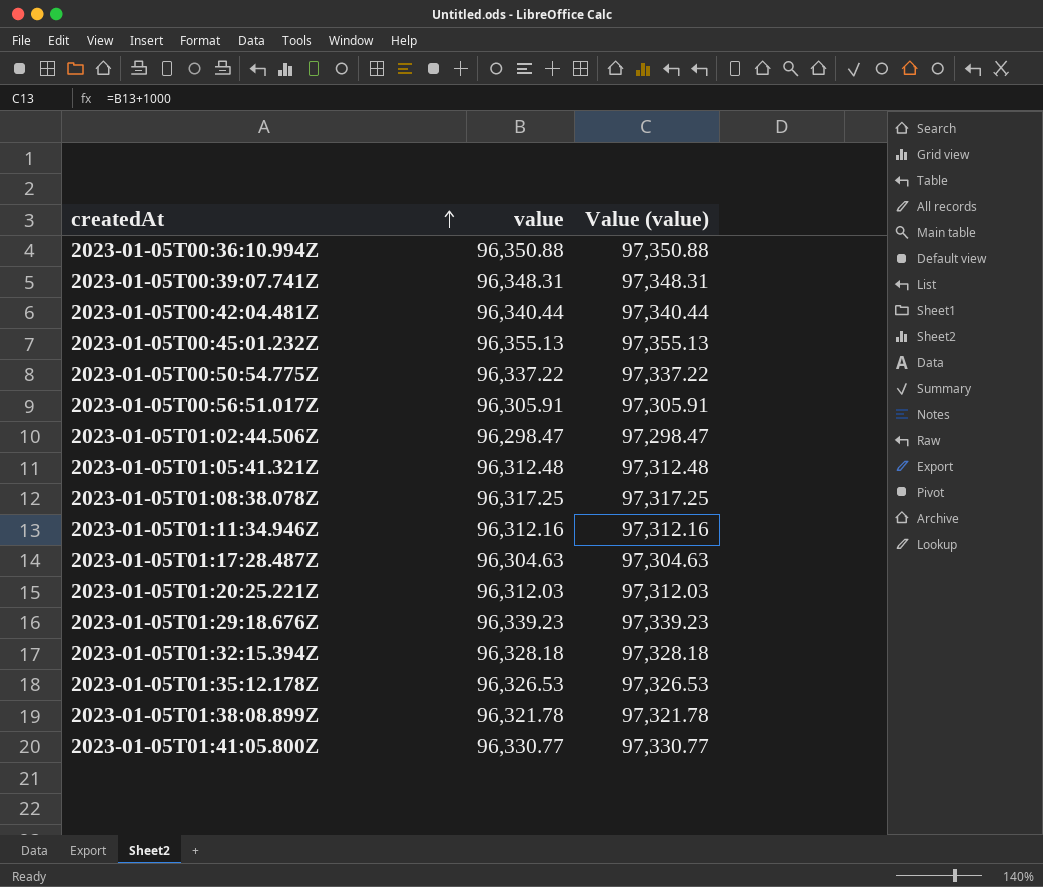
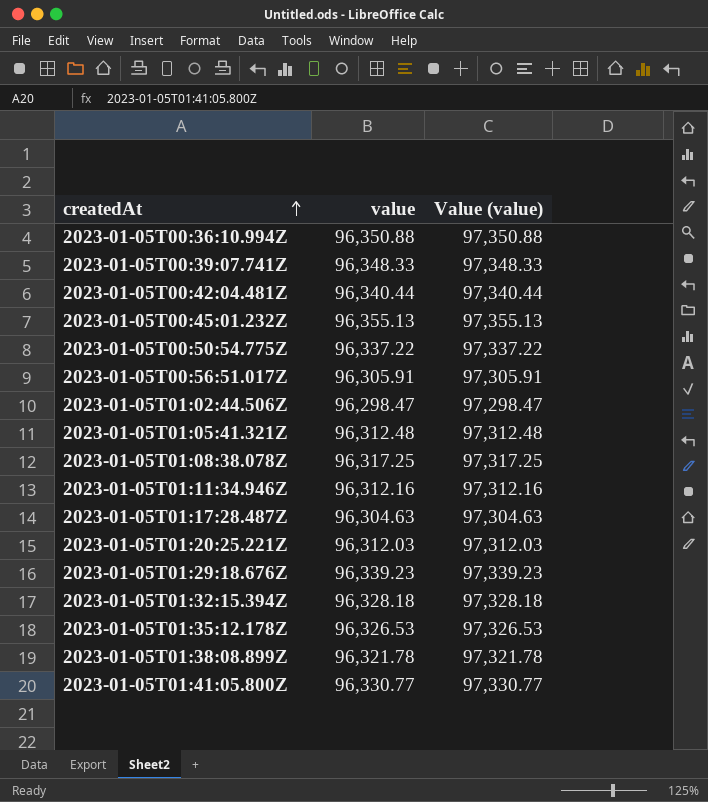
2023-01-05T00:39:07.741Z | value: 96,348.31 -> 96,348.33
2023-01-05T00:39:07.741Z | Value (value): 97,348.31 -> 97,348.33

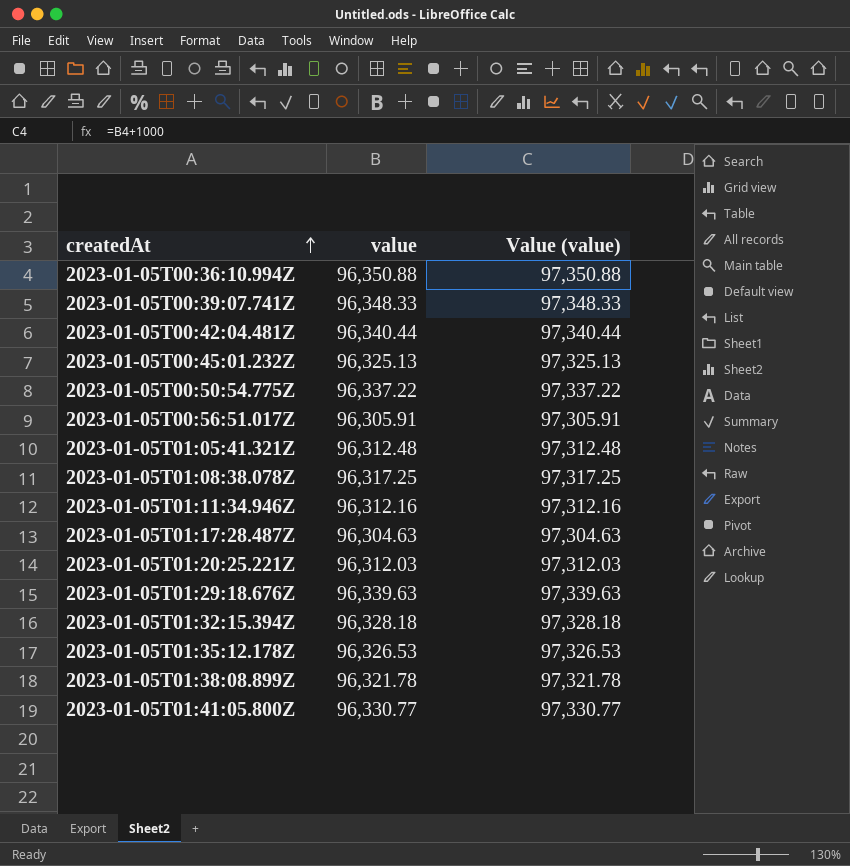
row 2023-01-05T01:02:44.506Z: 96,298.47 | 97,298.47 -> none
2023-01-05T00:45:01.232Z | value: 96,355.13 -> 96,325.13
2023-01-05T00:45:01.232Z | Value (value): 97,355.13 -> 97,325.13
2023-01-05T01:29:18.676Z | value: 96,339.23 -> 96,339.63
2023-01-05T01:29:18.676Z | Value (value): 97,339.23 -> 97,339.63

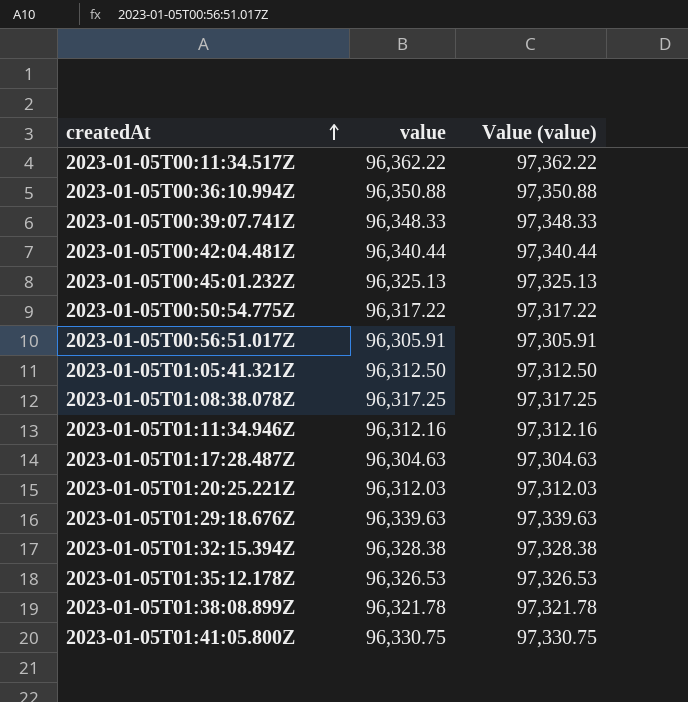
row 2023-01-05T00:11:34.517Z: none -> 96,362.22 | 97,362.22
2023-01-05T00:50:54.775Z | value: 96,337.22 -> 96,317.22
2023-01-05T00:50:54.775Z | Value (value): 97,337.22 -> 97,317.22
2023-01-05T01:05:41.321Z | value: 96,312.48 -> 96,312.50
2023-01-05T01:05:41.321Z | Value (value): 97,312.48 -> 97,312.50
2023-01-05T01:32:15.394Z | value: 96,328.18 -> 96,328.38
2023-01-05T01:32:15.394Z | Value (value): 97,328.18 -> 97,328.38
2023-01-05T01:41:05.800Z | value: 96,330.77 -> 96,330.75
2023-01-05T01:41:05.800Z | Value (value): 97,330.77 -> 97,330.75

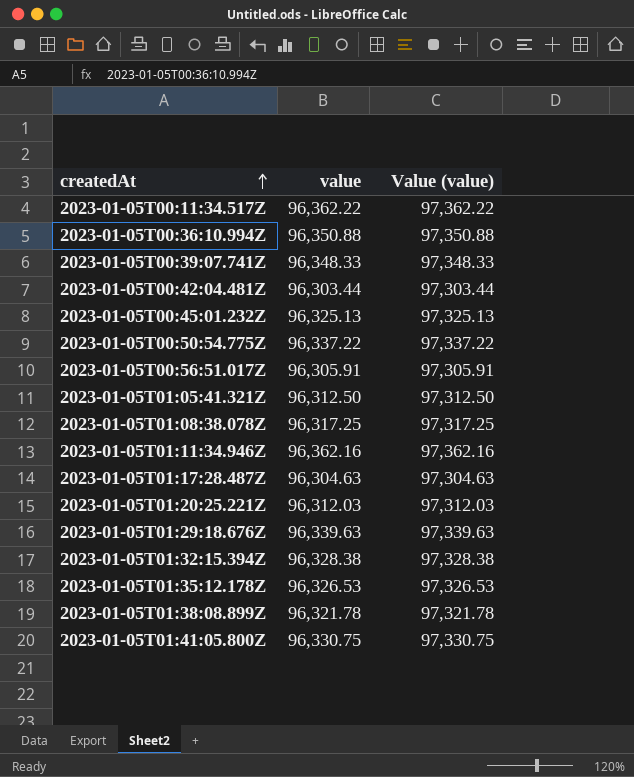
2023-01-05T00:42:04.481Z | value: 96,340.44 -> 96,303.44
2023-01-05T00:42:04.481Z | Value (value): 97,340.44 -> 97,303.44
2023-01-05T00:50:54.775Z | value: 96,317.22 -> 96,337.22
2023-01-05T00:50:54.775Z | Value (value): 97,317.22 -> 97,337.22
2023-01-05T01:11:34.946Z | value: 96,312.16 -> 96,362.16
2023-01-05T01:11:34.946Z | Value (value): 97,312.16 -> 97,362.16

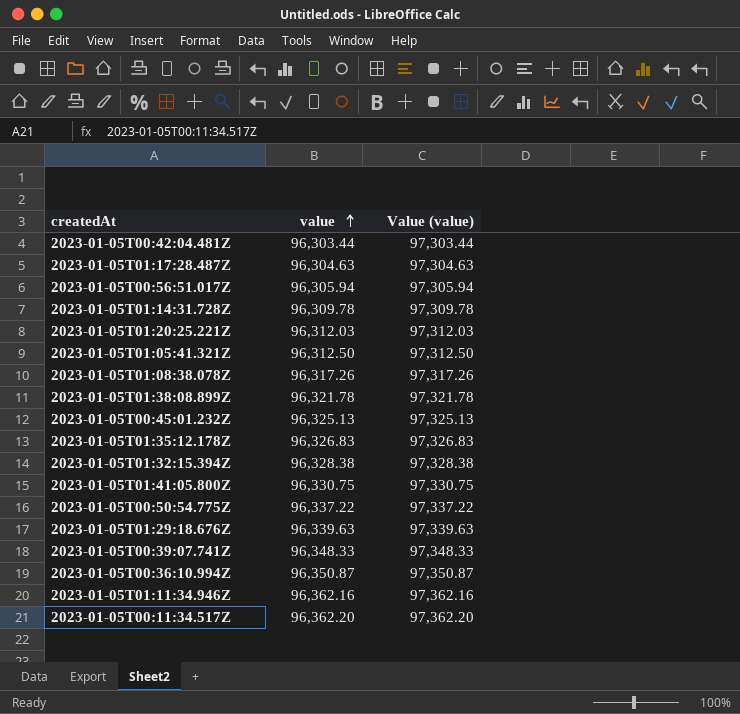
row order: createdAt ascending -> value ascending
2023-01-05T00:56:51.017Z | value: 96,305.91 -> 96,305.94
2023-01-05T00:56:51.017Z | Value (value): 97,305.91 -> 97,305.94
row 2023-01-05T01:14:31.728Z: none -> 96,309.78 | 97,309.78
2023-01-05T01:08:38.078Z | value: 96,317.25 -> 96,317.26
2023-01-05T01:08:38.078Z | Value (value): 97,317.25 -> 97,317.26
2023-01-05T01:35:12.178Z | value: 96,326.53 -> 96,326.83
2023-01-05T01:35:12.178Z | Value (value): 97,326.53 -> 97,326.83
2023-01-05T00:36:10.994Z | value: 96,350.88 -> 96,350.87
2023-01-05T00:36:10.994Z | Value (value): 97,350.88 -> 97,350.87
2023-01-05T00:11:34.517Z | value: 96,362.22 -> 96,362.20
2023-01-05T00:11:34.517Z | Value (value): 97,362.22 -> 97,362.20

